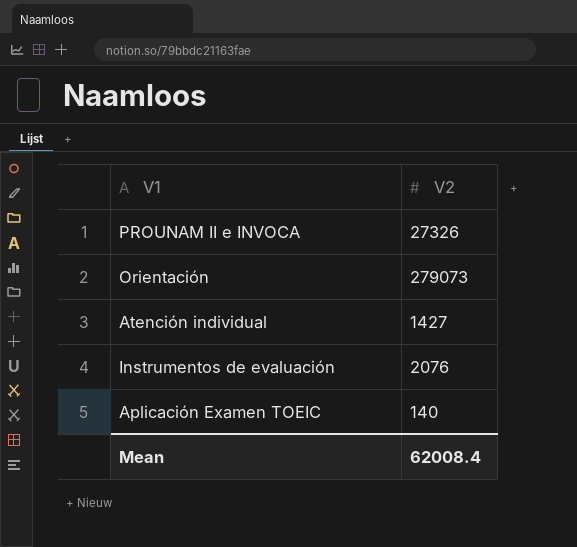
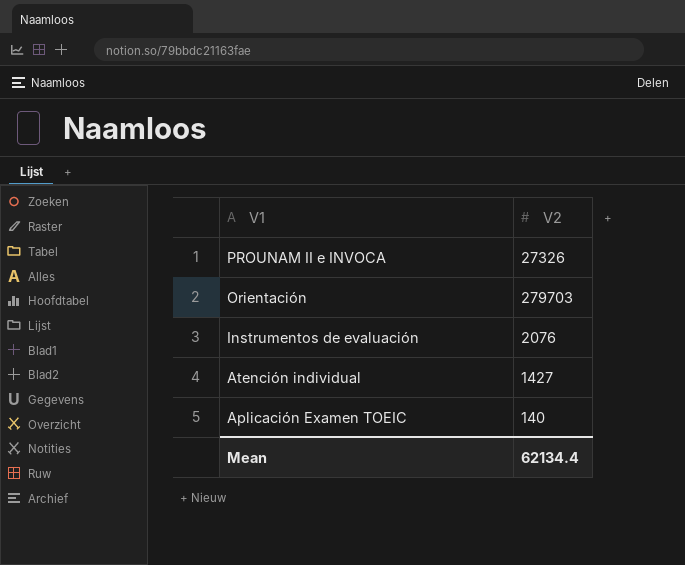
row order: none -> V1 descending
Orientación | V2: 279073 -> 279703
Mean | V2: 62008.4 -> 62134.4

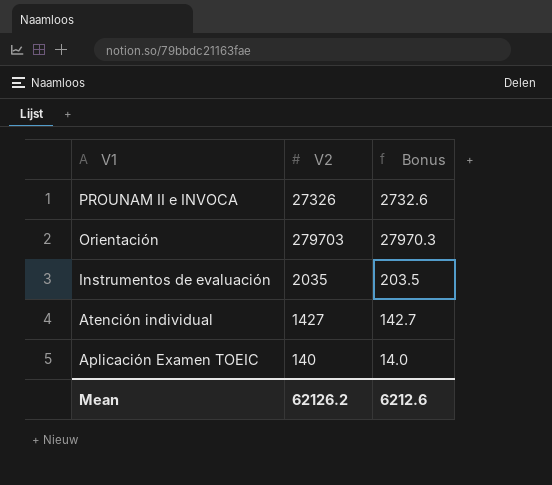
column Bonus | formula: none -> [V2] * 0.1
Instrumentos de evaluación | V2: 2076 -> 2035
Mean | V2: 62134.4 -> 62126.2

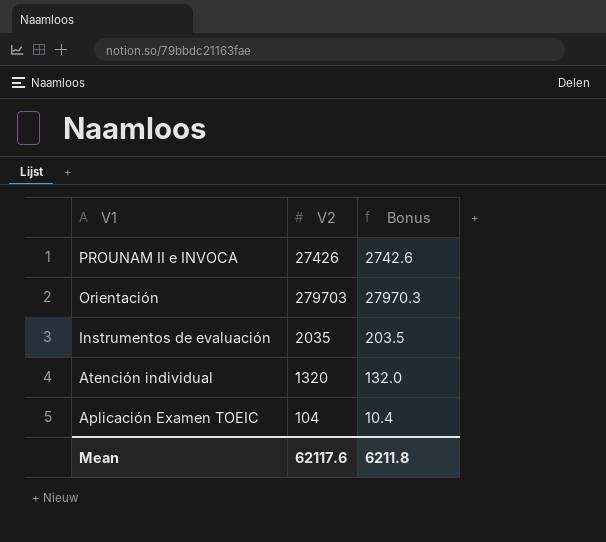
PROUNAM II e INVOCA | V2: 27326 -> 27426
PROUNAM II e INVOCA | Bonus: 2732.6 -> 2742.6
Atención individual | V2: 1427 -> 1320
Atención individual | Bonus: 142.7 -> 132.0
Aplicación Examen TOEIC | V2: 140 -> 104
Aplicación Examen TOEIC | Bonus: 14.0 -> 10.4
Mean | V2: 62126.2 -> 62117.6
Mean | Bonus: 6212.6 -> 6211.8

